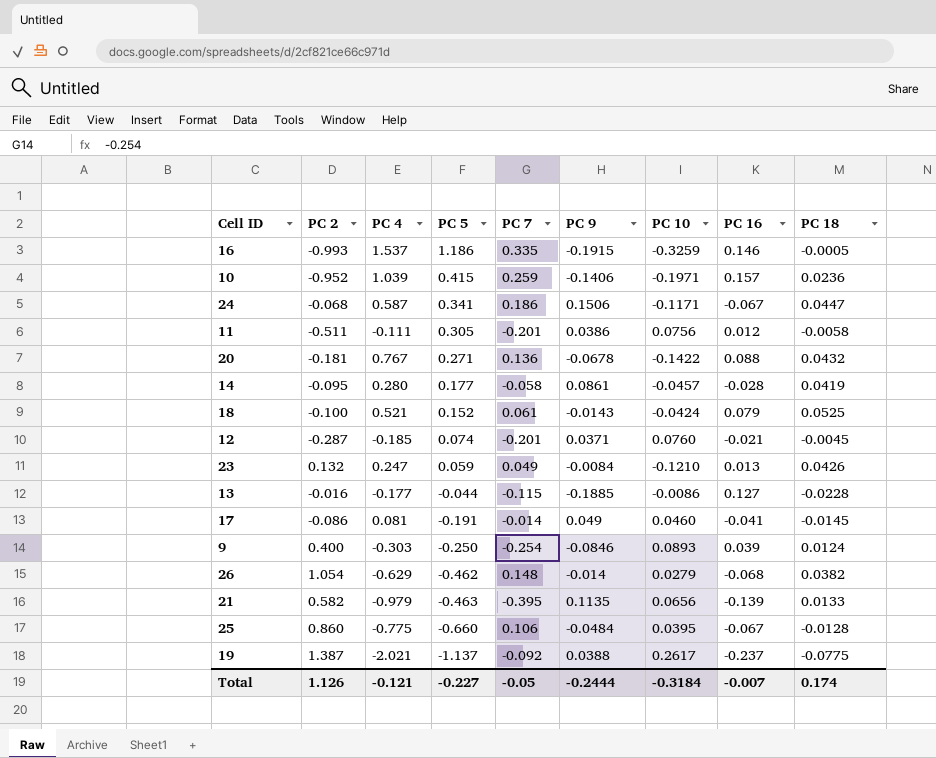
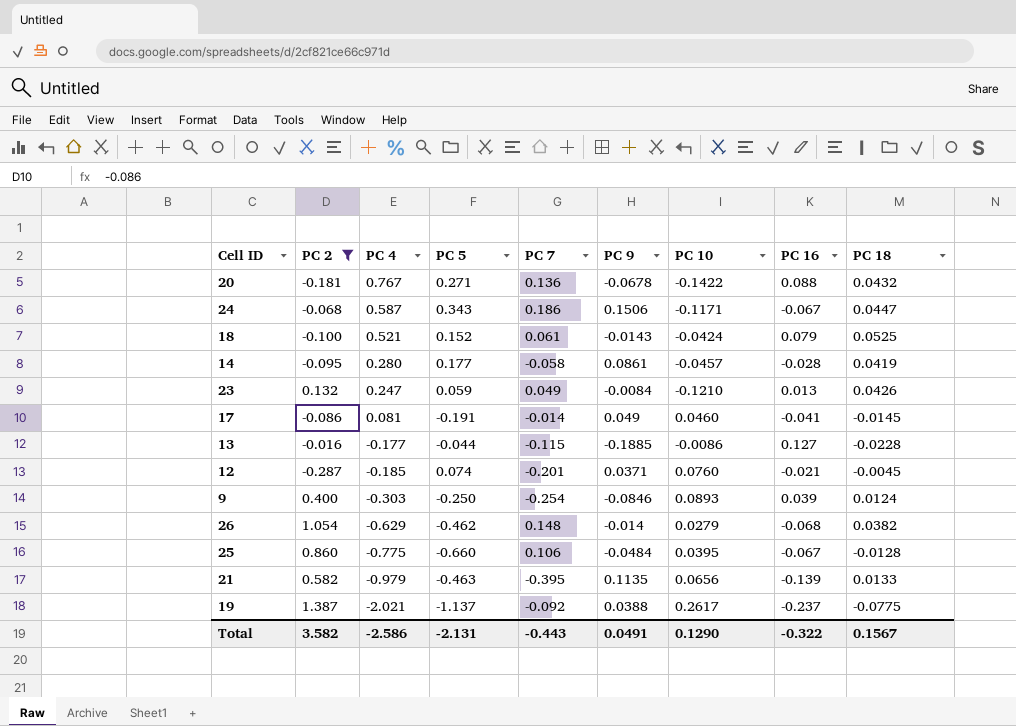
filter: none -> PC 2 >= -0.287
row order: PC 5 descending -> PC 4 descending
24 | PC 5: 0.341 -> 0.343
Total | PC 2: 1.126 -> 3.582
Total | PC 4: -0.121 -> -2.586
Total | PC 5: -0.227 -> -2.131
Total | PC 7: -0.05 -> -0.443
Total | PC 9: -0.2444 -> 0.0491
Total | PC 10: -0.3184 -> 0.1290
Total | PC 16: -0.007 -> -0.322
Total | PC 18: 0.174 -> 0.1567

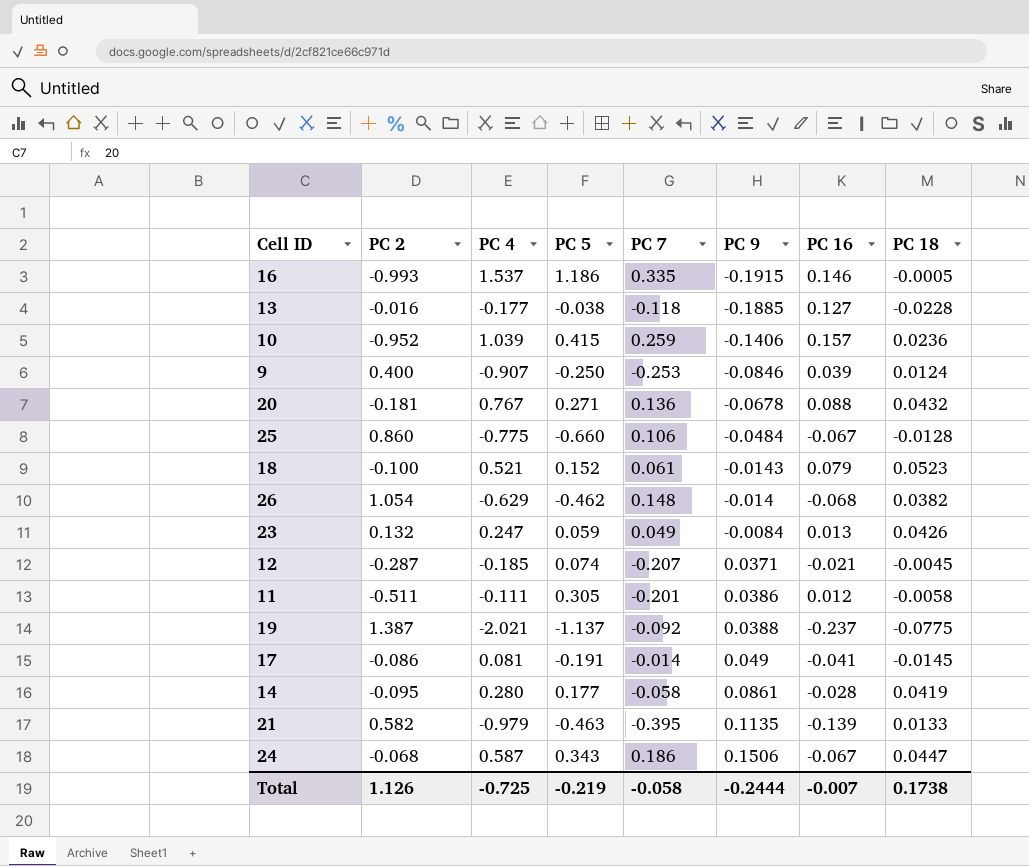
filter: PC 2 >= -0.287 -> none
row order: PC 4 descending -> PC 9 ascending
column PC 10 | position: 7 -> none
13 | PC 5: -0.044 -> -0.038
13 | PC 7: -0.115 -> -0.118
9 | PC 4: -0.303 -> -0.907
9 | PC 7: -0.254 -> -0.253
18 | PC 18: 0.0525 -> 0.0523
12 | PC 7: -0.201 -> -0.207
Total | PC 2: 3.582 -> 1.126
Total | PC 4: -2.586 -> -0.725
Total | PC 5: -2.131 -> -0.219
Total | PC 7: -0.443 -> -0.058
Total | PC 9: 0.0491 -> -0.2444
Total | PC 16: -0.322 -> -0.007
Total | PC 18: 0.1567 -> 0.1738

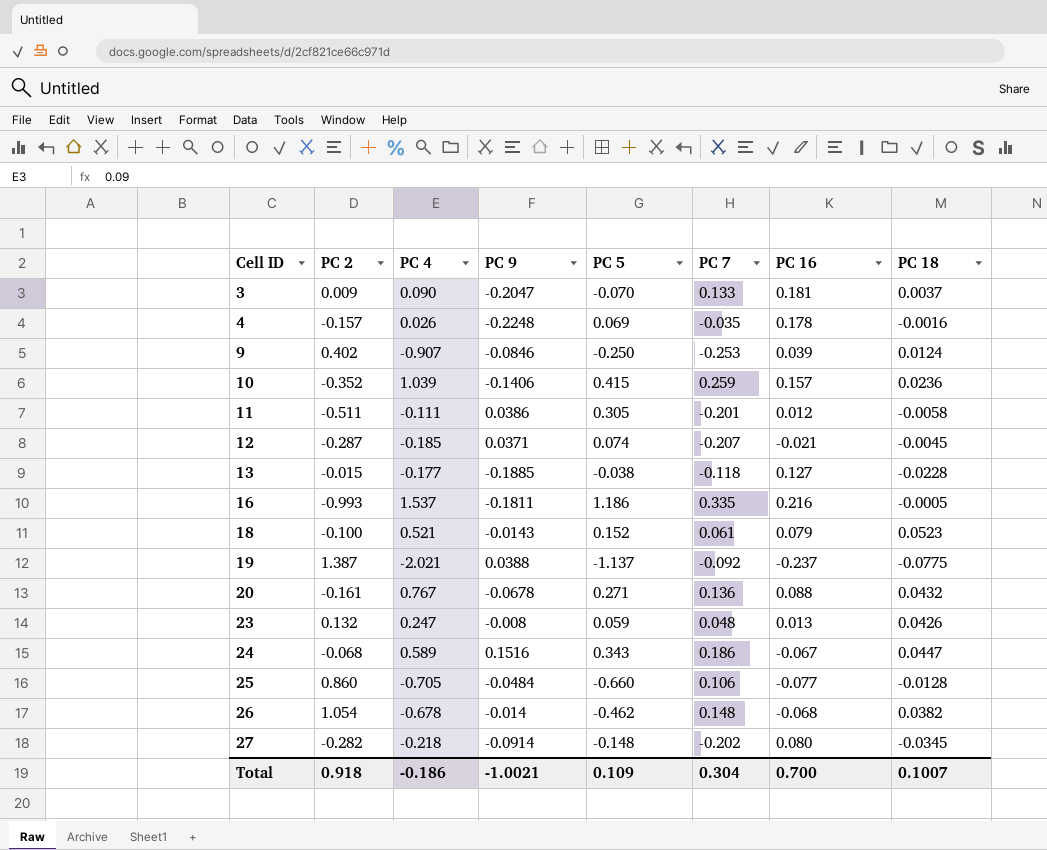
row order: PC 9 ascending -> Cell ID ascending
column PC 9 | position: 6 -> 4
row 17: -0.086 | 0.081 | -0.191 | -0.014 | 0.049 | -0.041 | -0.0145 -> none
row 14: -0.095 | 0.280 | 0.177 | -0.058 | 0.0861 | -0.028 | 0.0419 -> none
row 21: 0.582 | -0.979 | -0.463 | -0.395 | 0.1135 | -0.139 | 0.0133 -> none
row 3: none -> 0.009 | 0.090 | -0.2047 | -0.070 | 0.133 | 0.181 | 0.0037
row 4: none -> -0.157 | 0.026 | -0.2248 | 0.069 | -0.035 | 0.178 | -0.0016
9 | PC 2: 0.400 -> 0.402
10 | PC 2: -0.952 -> -0.352
13 | PC 2: -0.016 -> -0.015
16 | PC 9: -0.1915 -> -0.1811
16 | PC 16: 0.146 -> 0.216
20 | PC 2: -0.181 -> -0.161
23 | PC 9: -0.0084 -> -0.008
23 | PC 7: 0.049 -> 0.048
24 | PC 4: 0.587 -> 0.589
24 | PC 9: 0.1506 -> 0.1516
25 | PC 4: -0.775 -> -0.705
25 | PC 16: -0.067 -> -0.077
26 | PC 4: -0.629 -> -0.678
row 27: none -> -0.282 | -0.218 | -0.0914 | -0.148 | -0.202 | 0.080 | -0.0345
Total | PC 2: 1.126 -> 0.918
Total | PC 4: -0.725 -> -0.186
Total | PC 9: -0.2444 -> -1.0021
Total | PC 5: -0.219 -> 0.109
Total | PC 7: -0.058 -> 0.304
Total | PC 16: -0.007 -> 0.700
Total | PC 18: 0.1738 -> 0.1007

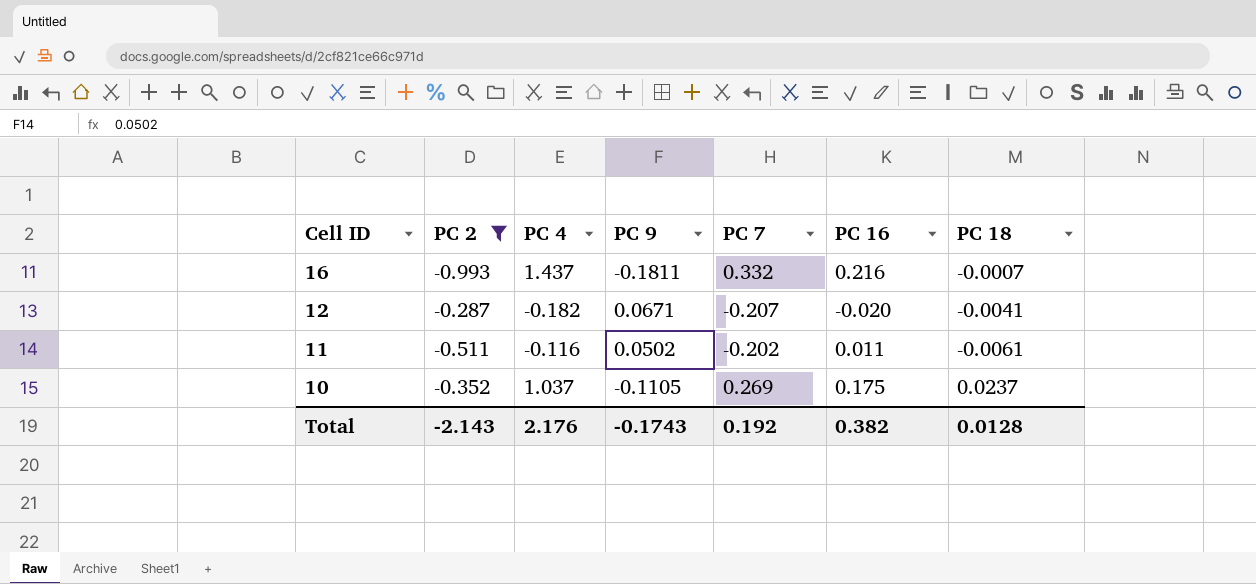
filter: none -> PC 2 <= -0.287
row order: Cell ID ascending -> Cell ID descending
column PC 5 | position: 5 -> none
16 | PC 4: 1.537 -> 1.437
16 | PC 7: 0.335 -> 0.332
16 | PC 18: -0.0005 -> -0.0007
12 | PC 4: -0.185 -> -0.182
12 | PC 9: 0.0371 -> 0.0671
12 | PC 16: -0.021 -> -0.020
12 | PC 18: -0.0045 -> -0.0041
11 | PC 4: -0.111 -> -0.116
11 | PC 9: 0.0386 -> 0.0502
11 | PC 7: -0.201 -> -0.202
11 | PC 16: 0.012 -> 0.011
11 | PC 18: -0.0058 -> -0.0061
10 | PC 4: 1.039 -> 1.037
10 | PC 9: -0.1406 -> -0.1105
10 | PC 7: 0.259 -> 0.269
10 | PC 16: 0.157 -> 0.175
10 | PC 18: 0.0236 -> 0.0237
Total | PC 2: 0.918 -> -2.143
Total | PC 4: -0.186 -> 2.176
Total | PC 9: -1.0021 -> -0.1743
Total | PC 7: 0.304 -> 0.192
Total | PC 16: 0.700 -> 0.382
Total | PC 18: 0.1007 -> 0.0128

